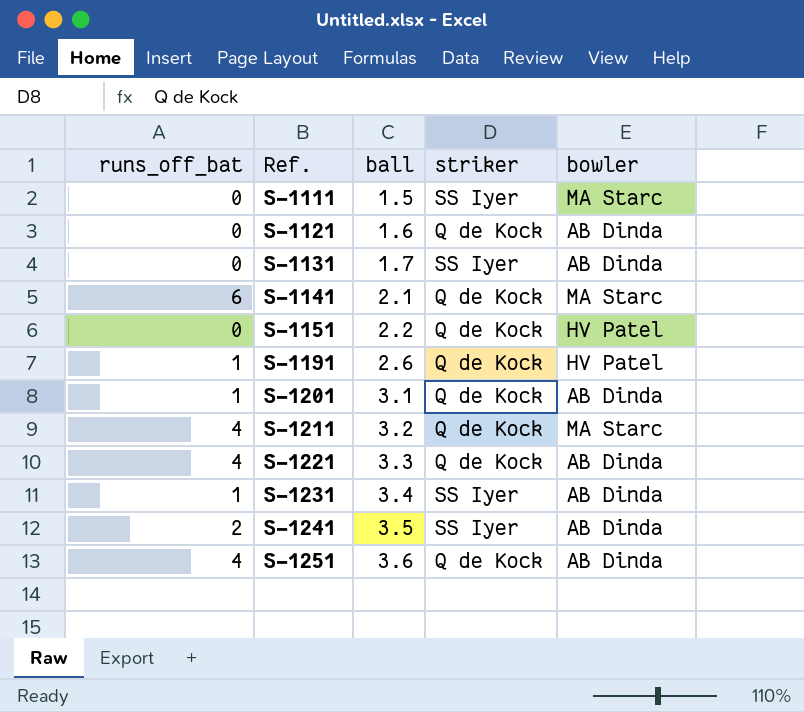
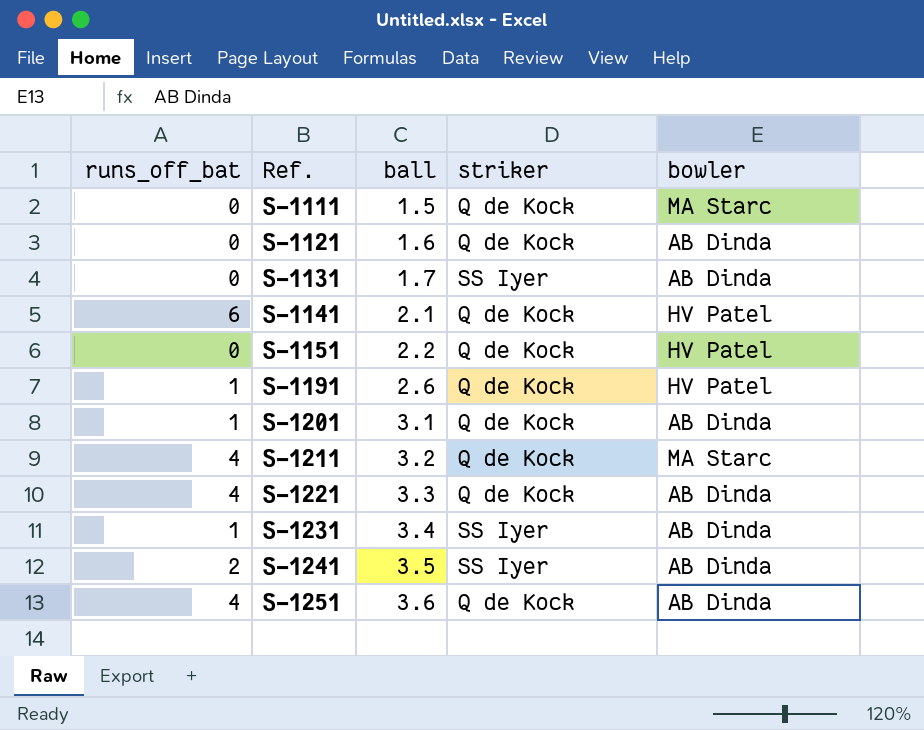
S-1111 | striker: SS Iyer -> Q de Kock
S-1141 | bowler: MA Starc -> HV Patel

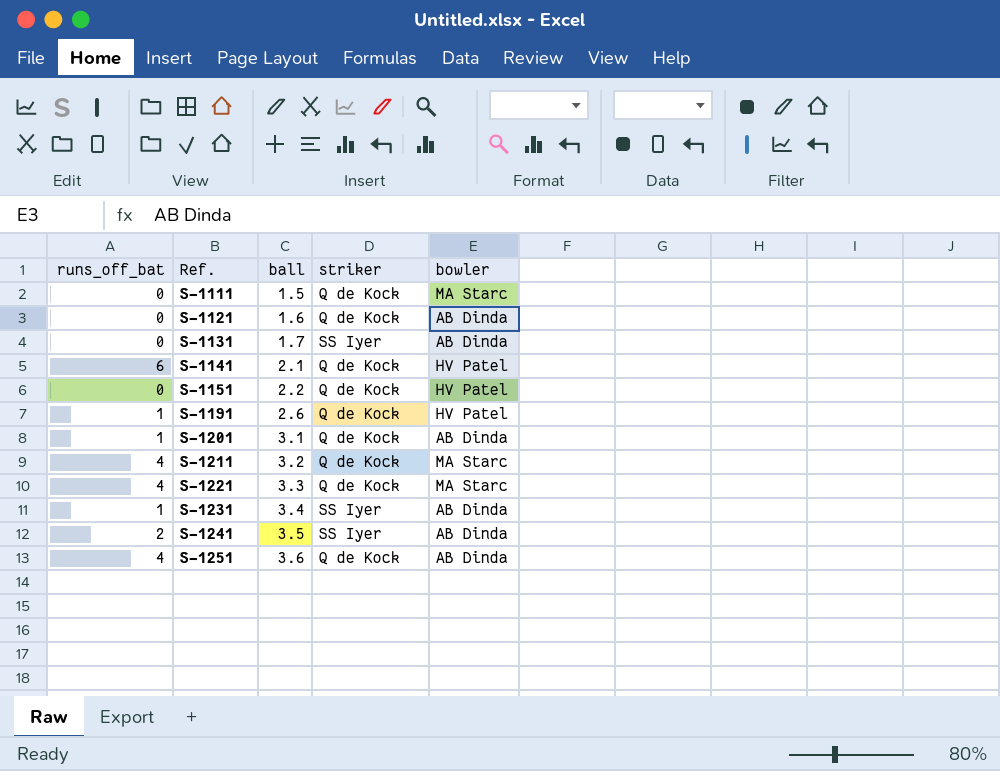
S-1221 | bowler: AB Dinda -> MA Starc

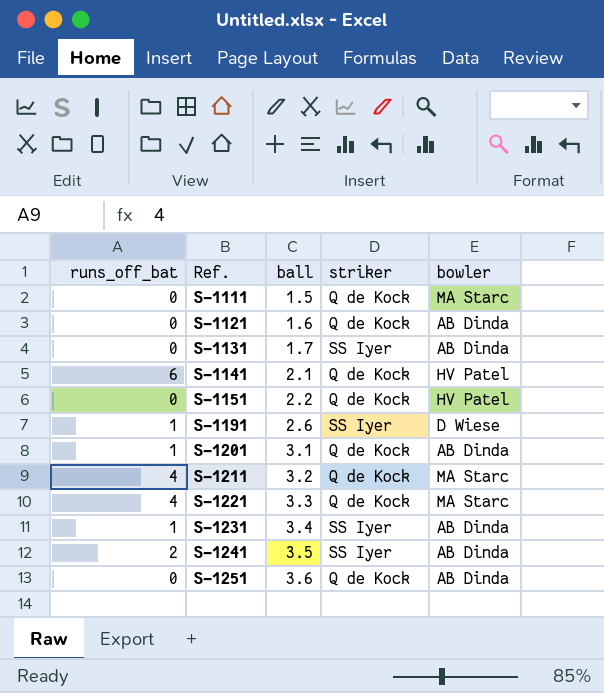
S-1191 | striker: Q de Kock -> SS Iyer
S-1191 | bowler: HV Patel -> D Wiese
S-1251 | runs_off_bat: 4 -> 0

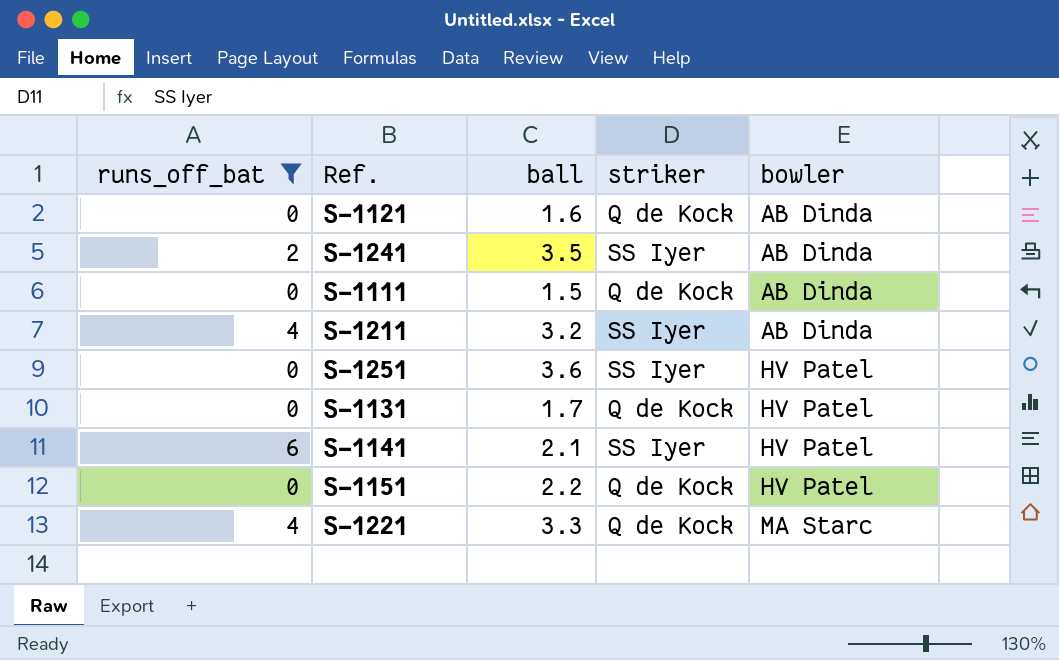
filter: none -> runs_off_bat != 1
row order: Ref. ascending -> bowler ascending
S-1111 | bowler: MA Starc -> AB Dinda
S-1211 | striker: Q de Kock -> SS Iyer
S-1211 | bowler: MA Starc -> AB Dinda
S-1251 | striker: Q de Kock -> SS Iyer
S-1251 | bowler: AB Dinda -> HV Patel
S-1131 | striker: SS Iyer -> Q de Kock
S-1131 | bowler: AB Dinda -> HV Patel
S-1141 | striker: Q de Kock -> SS Iyer

